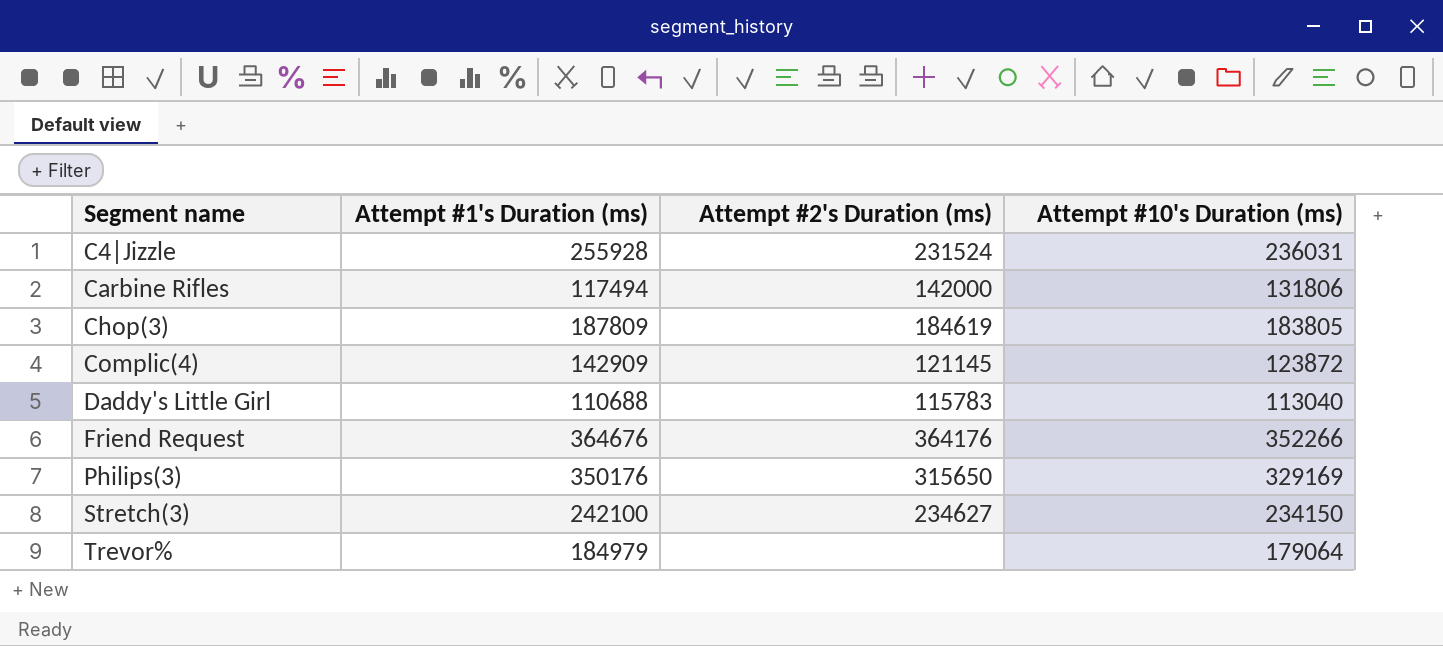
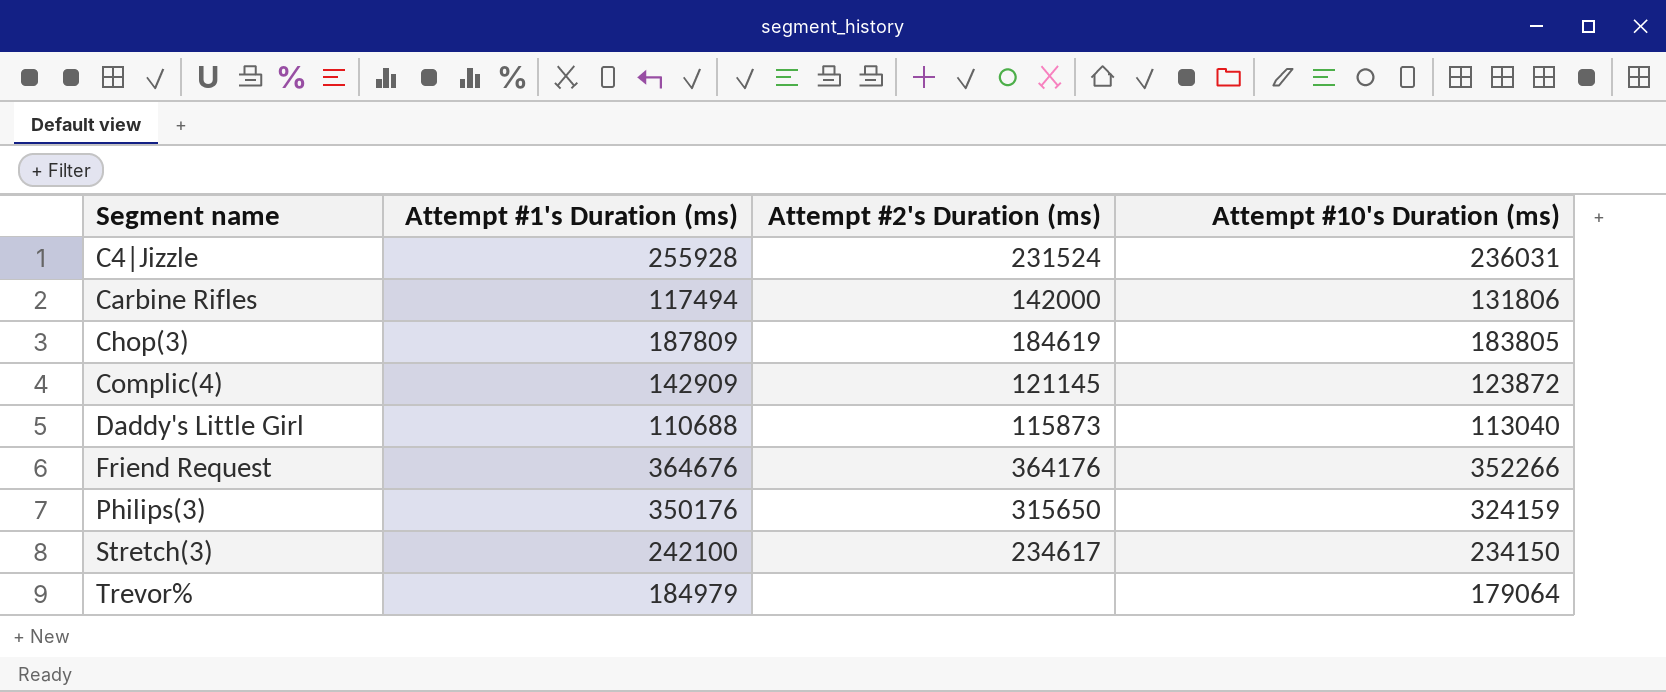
Daddy's Little Girl | Attempt #2's Duration (ms): 115783 -> 115873
Philips(3) | Attempt #10's Duration (ms): 329169 -> 324159
Stretch(3) | Attempt #2's Duration (ms): 234627 -> 234617

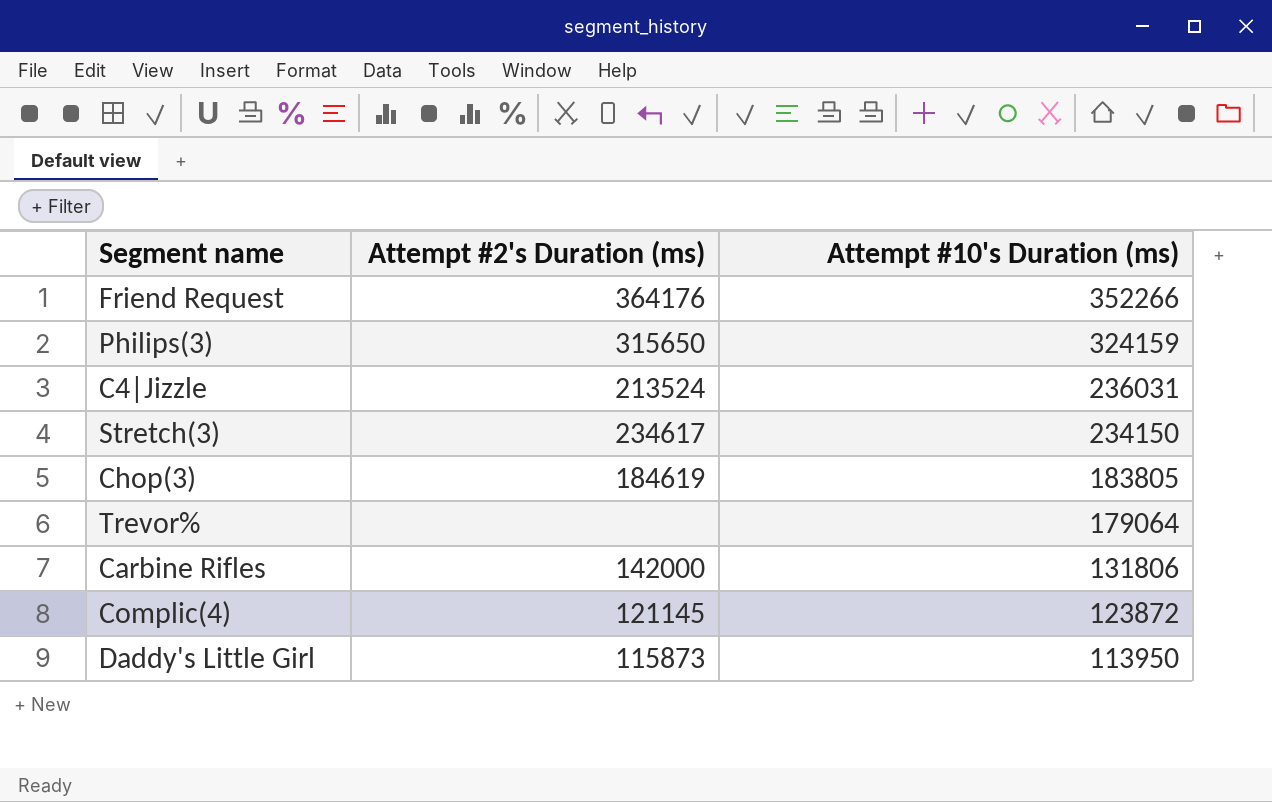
row order: Segment name ascending -> Attempt #10's Duration (ms) descending
column Attempt #1's Duration (ms) | position: 2 -> none
C4|Jizzle | Attempt #2's Duration (ms): 231524 -> 213524
Daddy's Little Girl | Attempt #10's Duration (ms): 113040 -> 113950

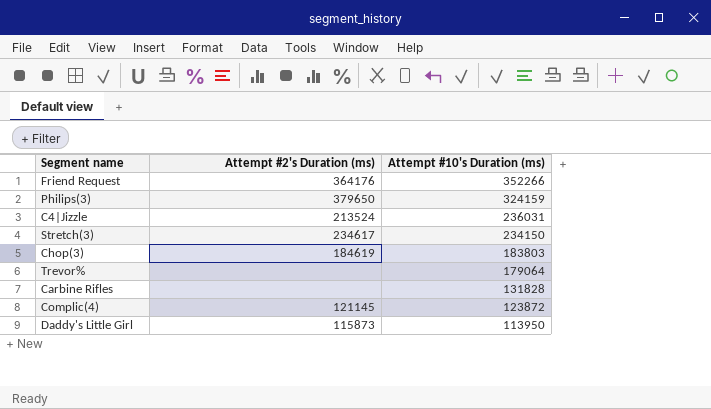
Philips(3) | Attempt #2's Duration (ms): 315650 -> 379650
Chop(3) | Attempt #10's Duration (ms): 183805 -> 183803
Carbine Rifles | Attempt #2's Duration (ms): 142000 -> none
Carbine Rifles | Attempt #10's Duration (ms): 131806 -> 131828

